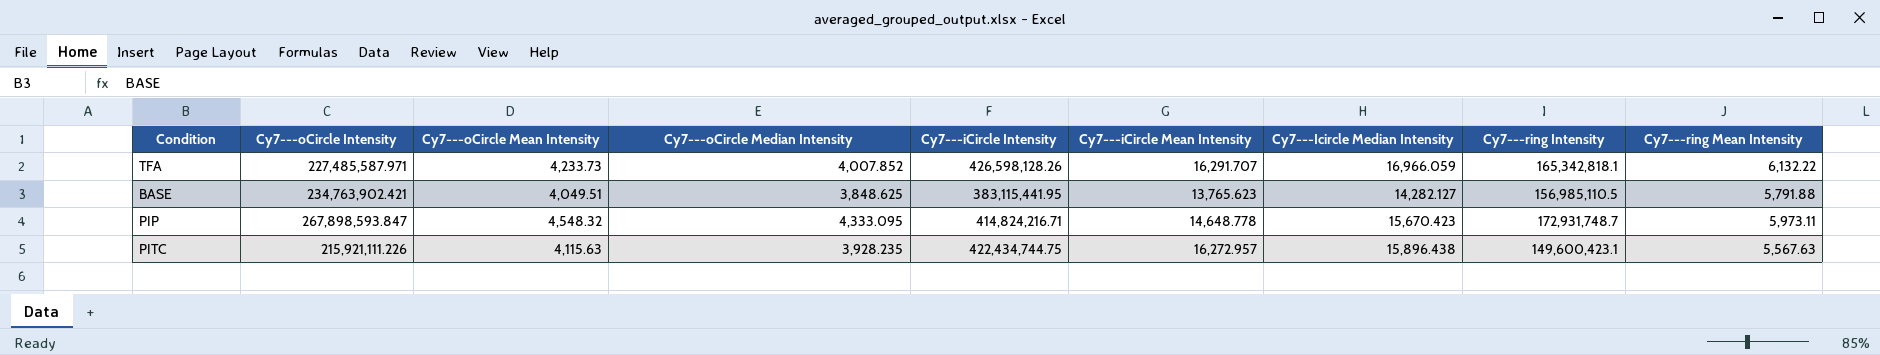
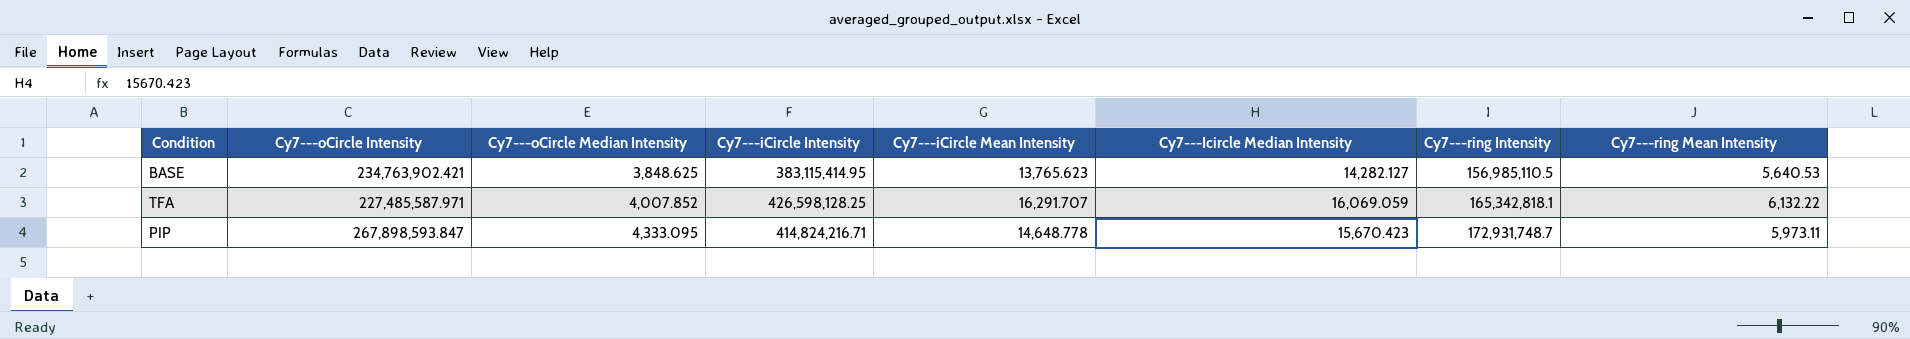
row order: none -> Cy7---oCircle Median Intensity ascending
column Cy7---oCircle Mean Intensity | position: 3 -> none
row PITC: 215,921,111.226 | 4,115.63 | 3,928.235 | 422,434,744.75 | 16,272.957 | 15,896.438 | 149,600,423.1 | 5,567.63 -> none
BASE | Cy7---iCircle Intensity: 383,115,441.95 -> 383,115,414.95
BASE | Cy7---ring Mean Intensity: 5,791.88 -> 5,640.53
TFA | Cy7---iCircle Intensity: 426,598,128.26 -> 426,598,128.25
TFA | Cy7---Icircle Median Intensity: 16,966.059 -> 16,069.059

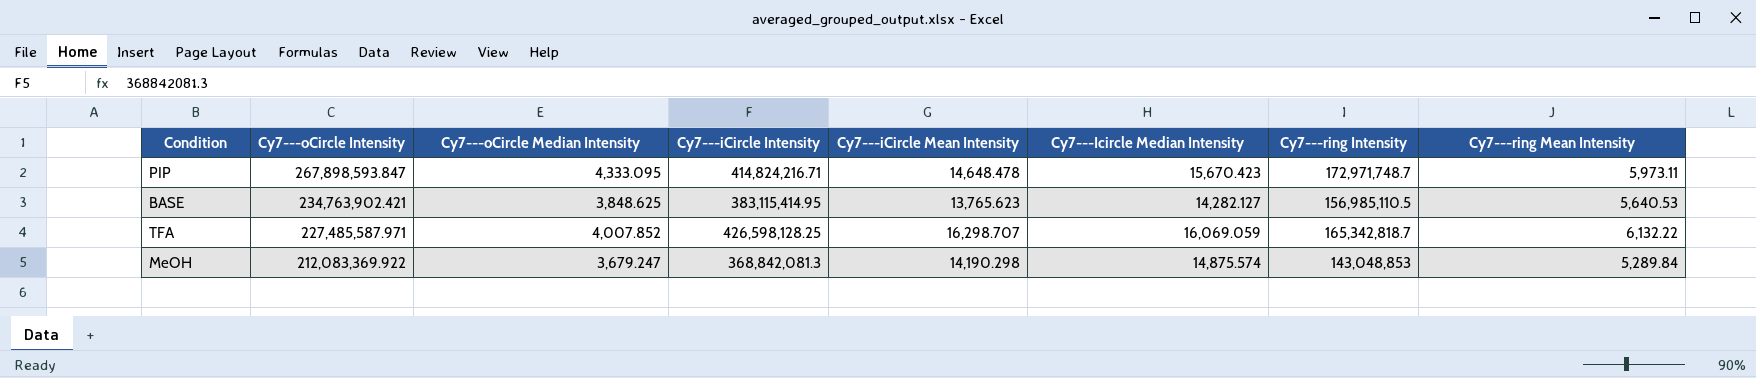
row order: Cy7---oCircle Median Intensity ascending -> Cy7---oCircle Intensity descending
PIP | Cy7---iCircle Mean Intensity: 14,648.778 -> 14,648.478
PIP | Cy7---ring Intensity: 172,931,748.7 -> 172,971,748.7
TFA | Cy7---iCircle Mean Intensity: 16,291.707 -> 16,298.707
TFA | Cy7---ring Intensity: 165,342,818.1 -> 165,342,818.7
row MeOH: none -> 212,083,369.922 | 3,679.247 | 368,842,081.3 | 14,190.298 | 14,875.574 | 143,048,853 | 5,289.84

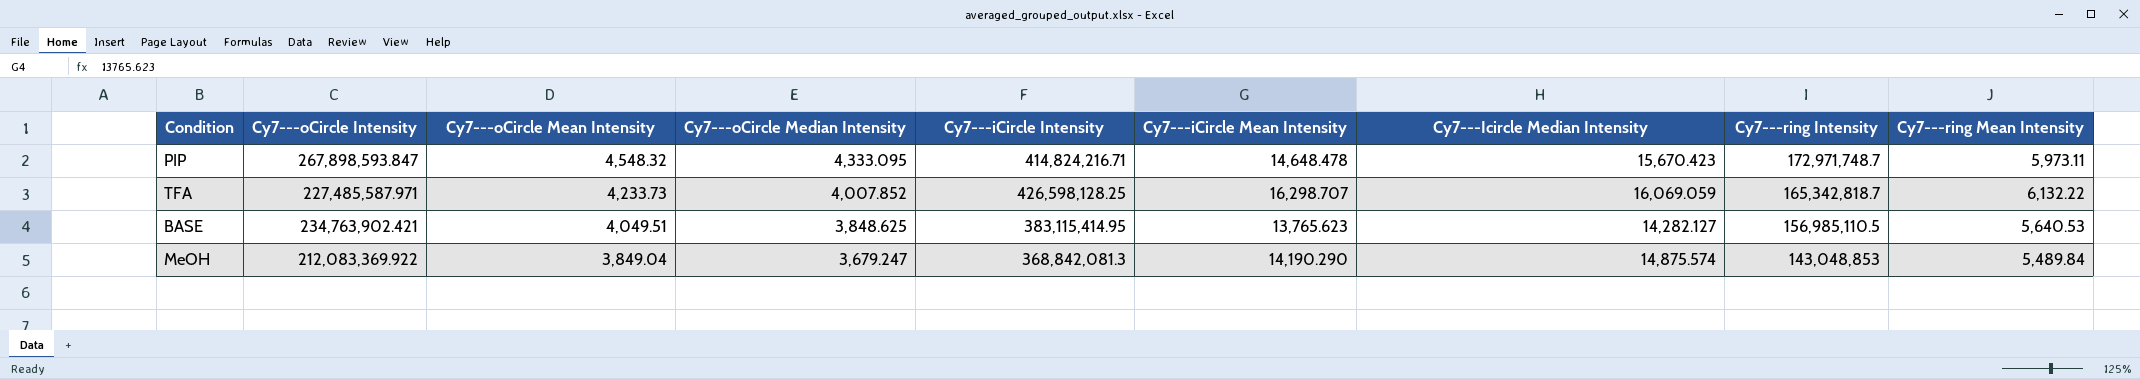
row order: Cy7---oCircle Intensity descending -> Cy7---oCircle Mean Intensity descending
column Cy7---oCircle Mean Intensity | position: none -> 3
MeOH | Cy7---iCircle Mean Intensity: 14,190.298 -> 14,190.290
MeOH | Cy7---ring Mean Intensity: 5,289.84 -> 5,489.84

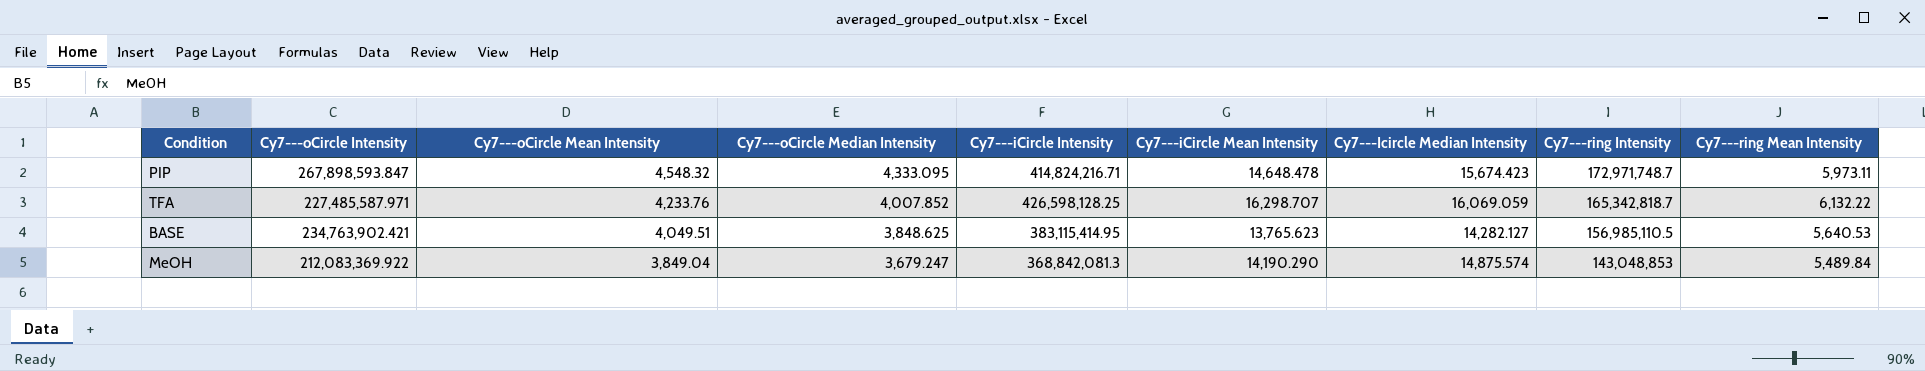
PIP | Cy7---Icircle Median Intensity: 15,670.423 -> 15,674.423
TFA | Cy7---oCircle Mean Intensity: 4,233.73 -> 4,233.76

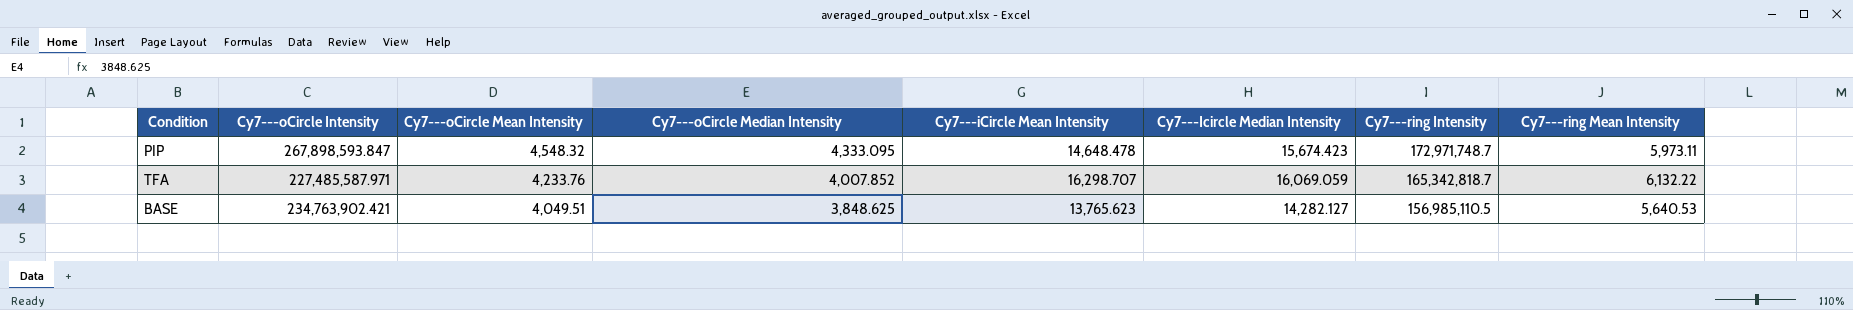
column Cy7---iCircle Intensity | position: 5 -> none
row MeOH: 212,083,369.922 | 3,849.04 | 3,679.247 | 368,842,081.3 | 14,190.290 | 14,875.574 | 143,048,853 | 5,489.84 -> none

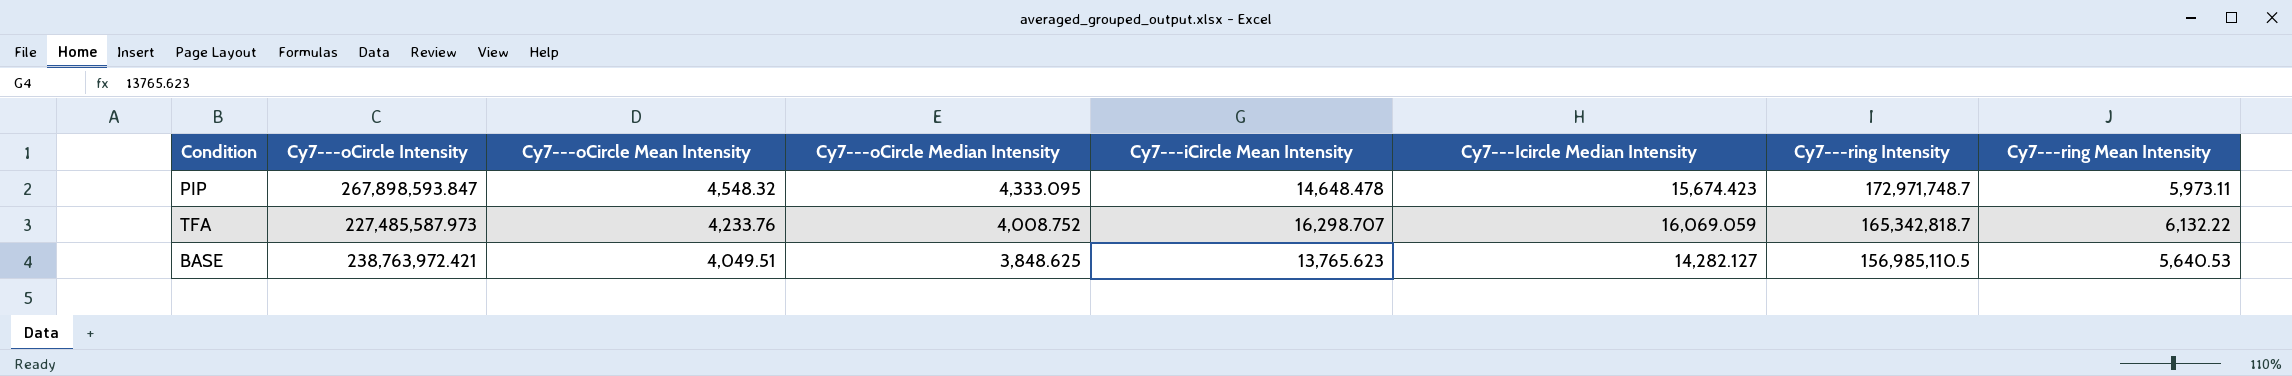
TFA | Cy7---oCircle Intensity: 227,485,587.971 -> 227,485,587.973
TFA | Cy7---oCircle Median Intensity: 4,007.852 -> 4,008.752
BASE | Cy7---oCircle Intensity: 234,763,902.421 -> 238,763,972.421

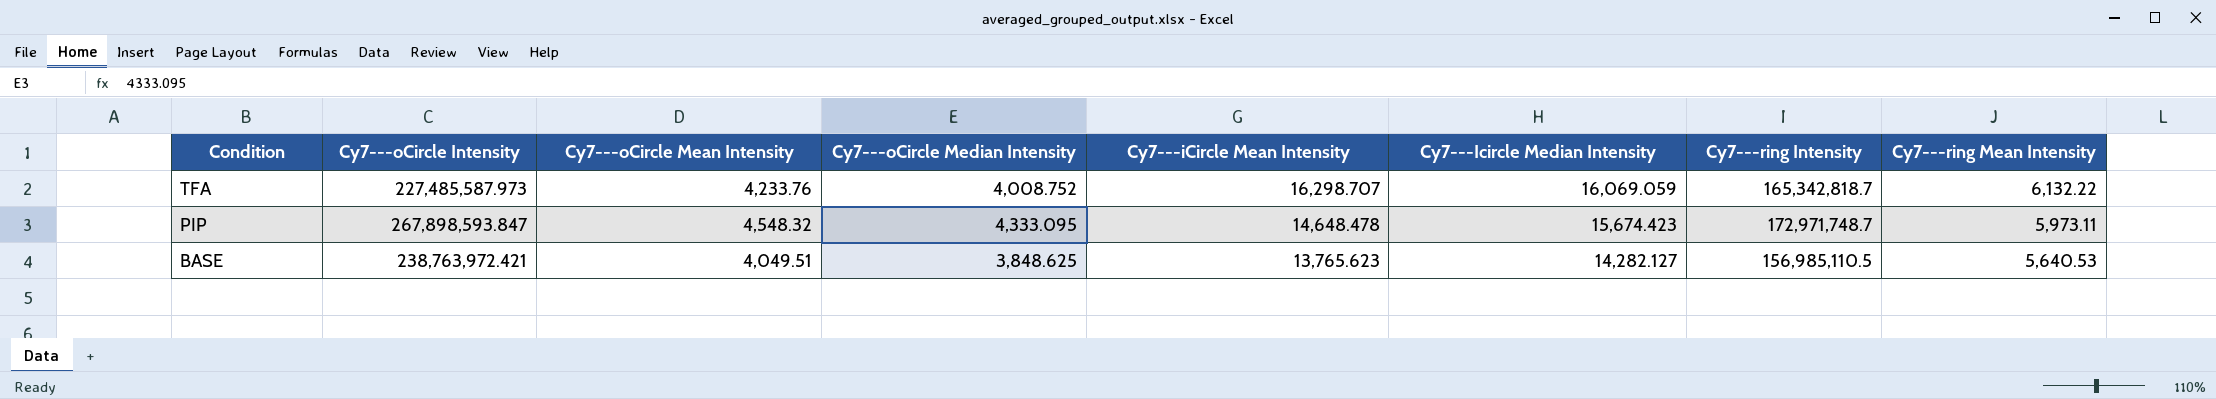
row order: Cy7---oCircle Mean Intensity descending -> Condition descending

